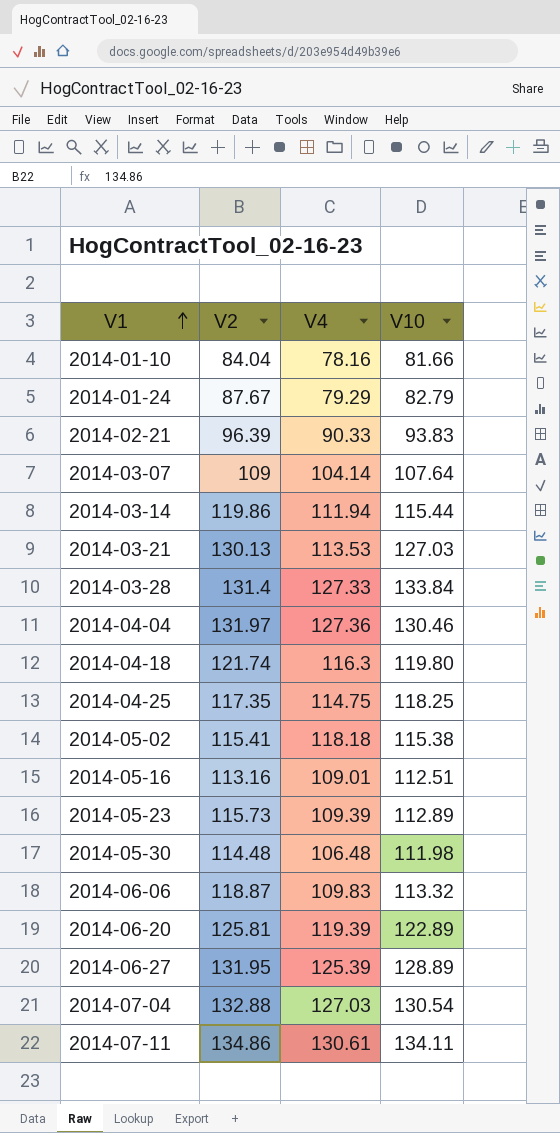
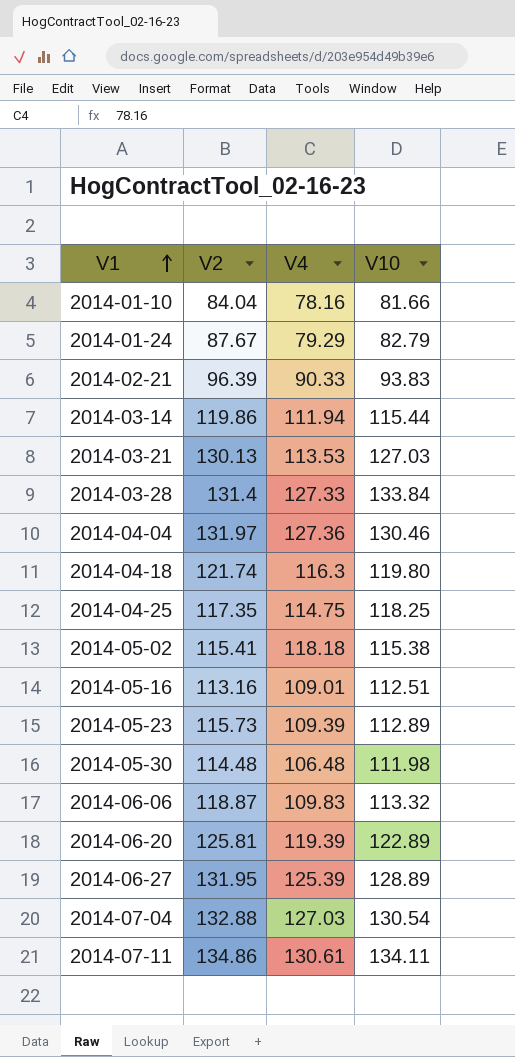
row 2014-03-07: 109 | 104.14 | 107.64 -> none

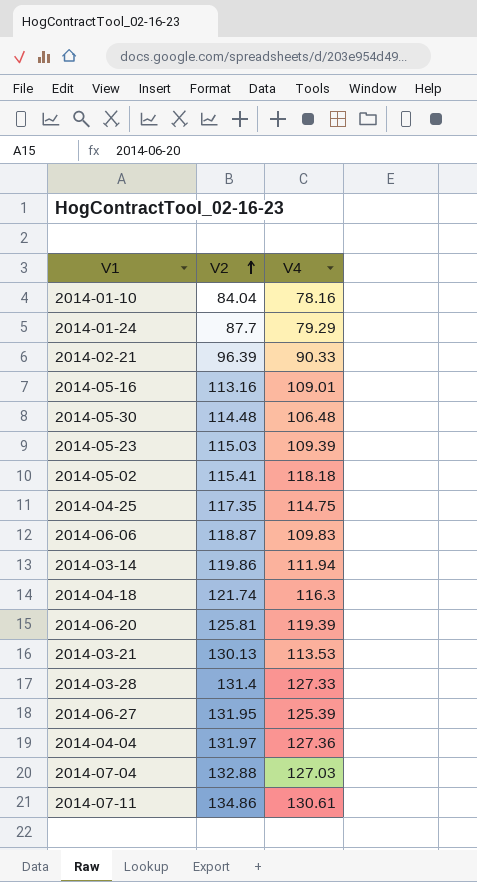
row order: V1 ascending -> V2 ascending
column V10 | position: 4 -> none
2014-01-24 | V2: 87.67 -> 87.7
2014-05-23 | V2: 115.73 -> 115.03

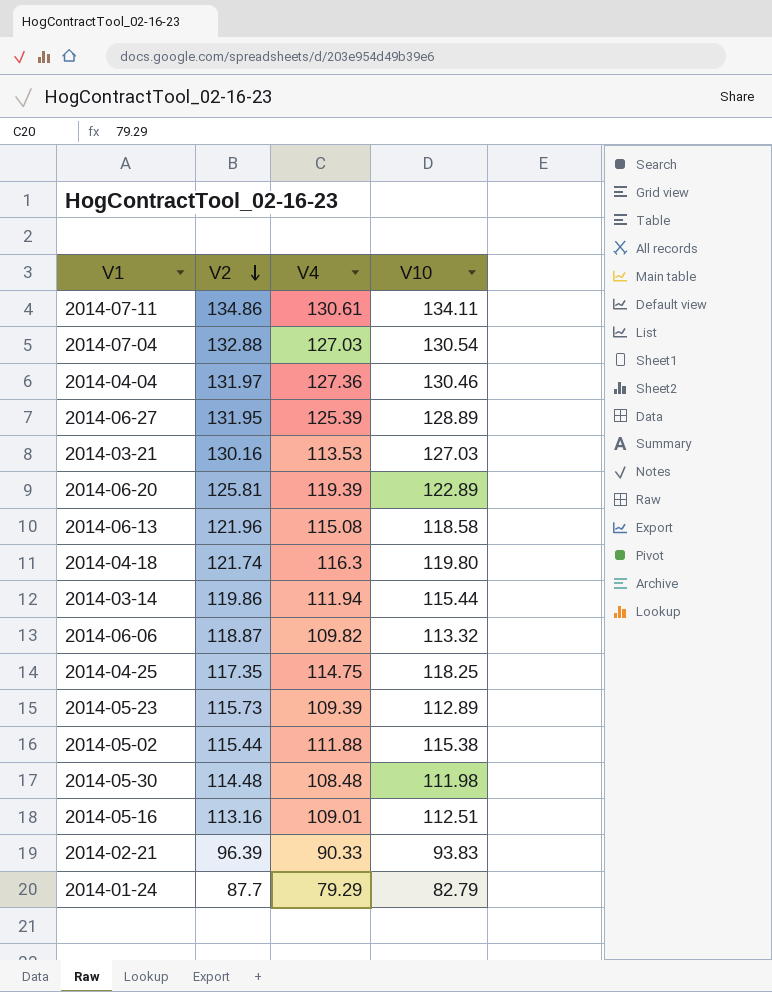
row order: V2 ascending -> V2 descending
column V10 | position: none -> 4
row 2014-01-10: 84.04 | 78.16 -> none
row 2014-03-28: 131.4 | 127.33 -> none
2014-03-21 | V2: 130.13 -> 130.16
row 2014-06-13: none -> 121.96 | 115.08 | 118.58
2014-06-06 | V4: 109.83 -> 109.82
2014-05-23 | V2: 115.03 -> 115.73
2014-05-02 | V2: 115.41 -> 115.44
2014-05-02 | V4: 118.18 -> 111.88
2014-05-30 | V4: 106.48 -> 108.48

